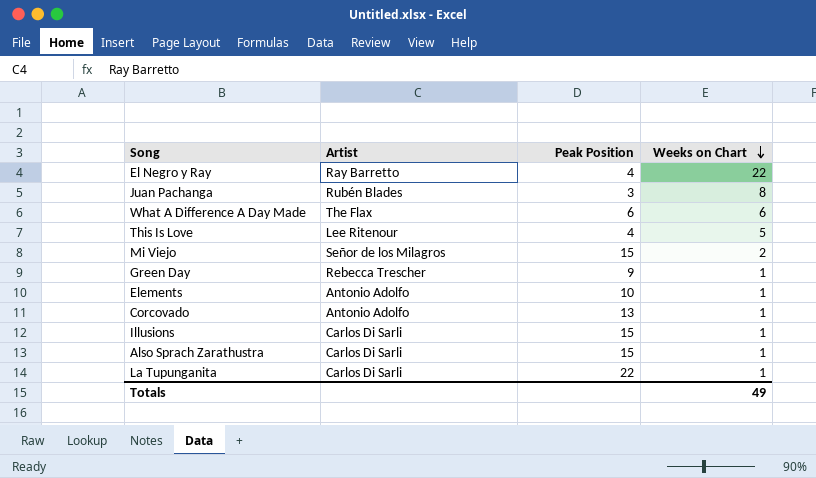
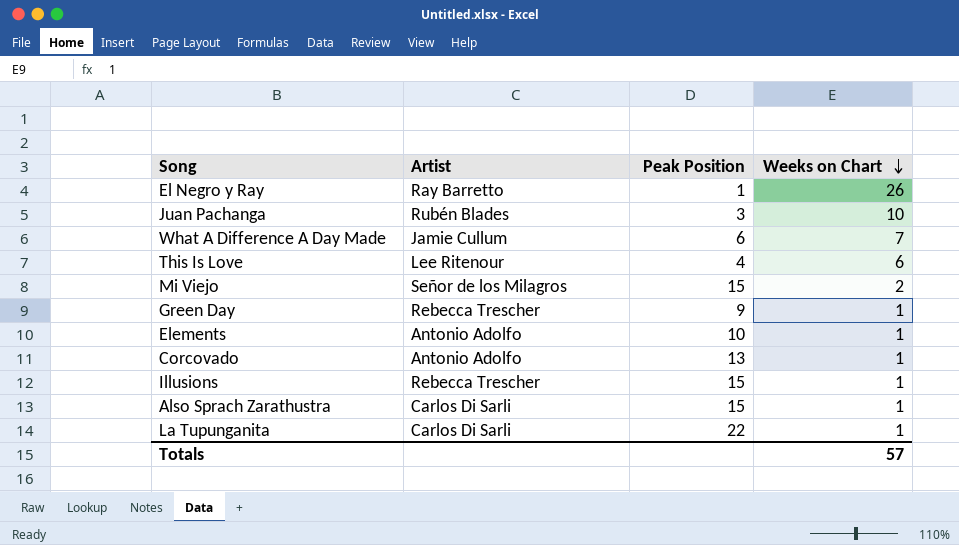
El Negro y Ray | Peak Position: 4 -> 1
El Negro y Ray | Weeks on Chart: 22 -> 26
Juan Pachanga | Weeks on Chart: 8 -> 10
What A Difference A Day Made | Artist: The Flax -> Jamie Cullum
What A Difference A Day Made | Weeks on Chart: 6 -> 7
This Is Love | Weeks on Chart: 5 -> 6
Illusions | Artist: Carlos Di Sarli -> Rebecca Trescher
Totals | Weeks on Chart: 49 -> 57

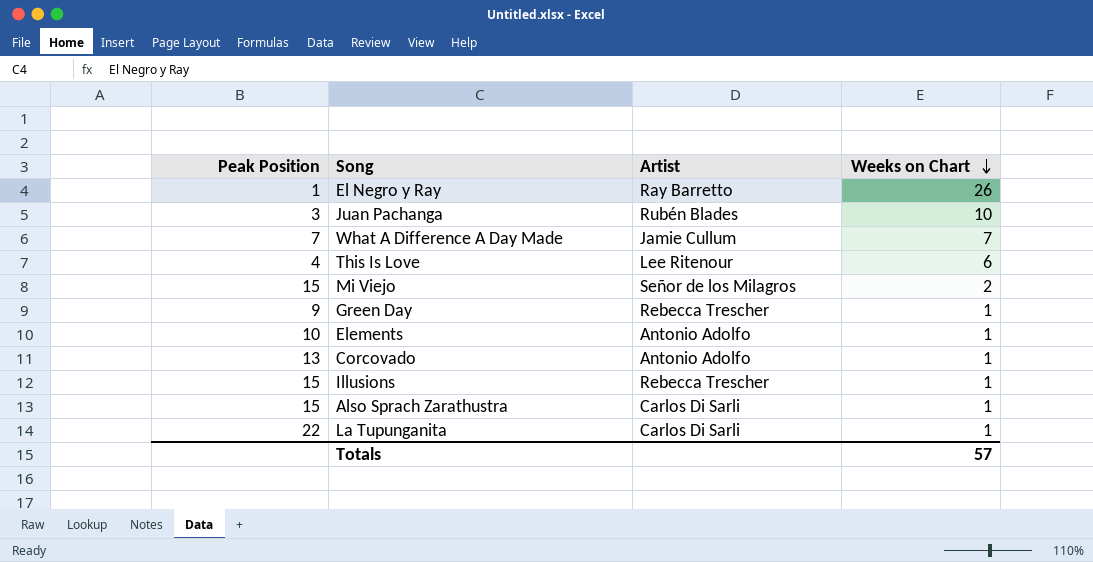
column Peak Position | position: 3 -> 1
What A Difference A Day Made | Peak Position: 6 -> 7

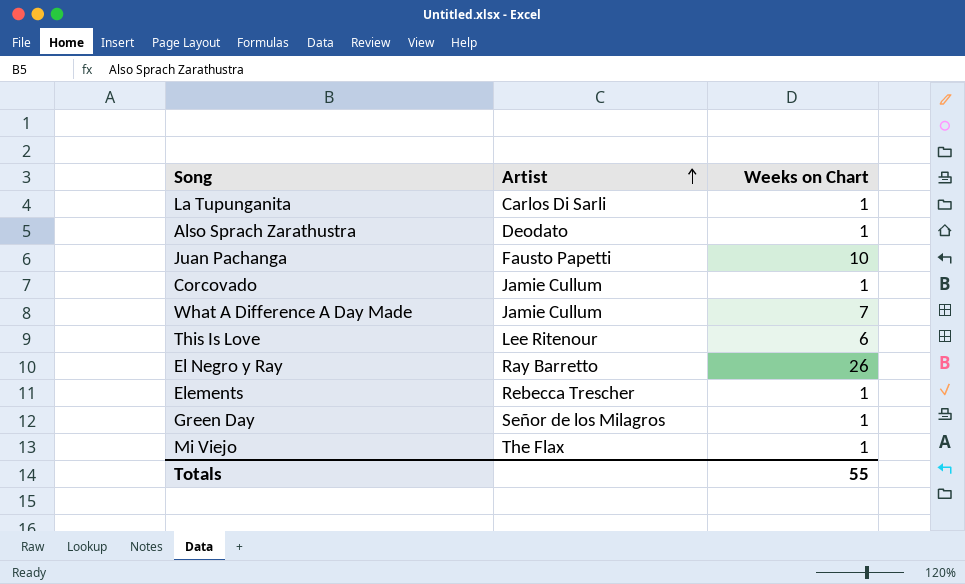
row order: Weeks on Chart descending -> Artist ascending
column Peak Position | position: 1 -> none
row Illusions: 15 | Rebecca Trescher | 1 -> none
Also Sprach Zarathustra | Artist: Carlos Di Sarli -> Deodato
Juan Pachanga | Artist: Rubén Blades -> Fausto Papetti
Corcovado | Artist: Antonio Adolfo -> Jamie Cullum
Elements | Artist: Antonio Adolfo -> Rebecca Trescher
Green Day | Artist: Rebecca Trescher -> Señor de los Milagros
Mi Viejo | Artist: Señor de los Milagros -> The Flax
Mi Viejo | Weeks on Chart: 2 -> 1
Totals | Weeks on Chart: 57 -> 55

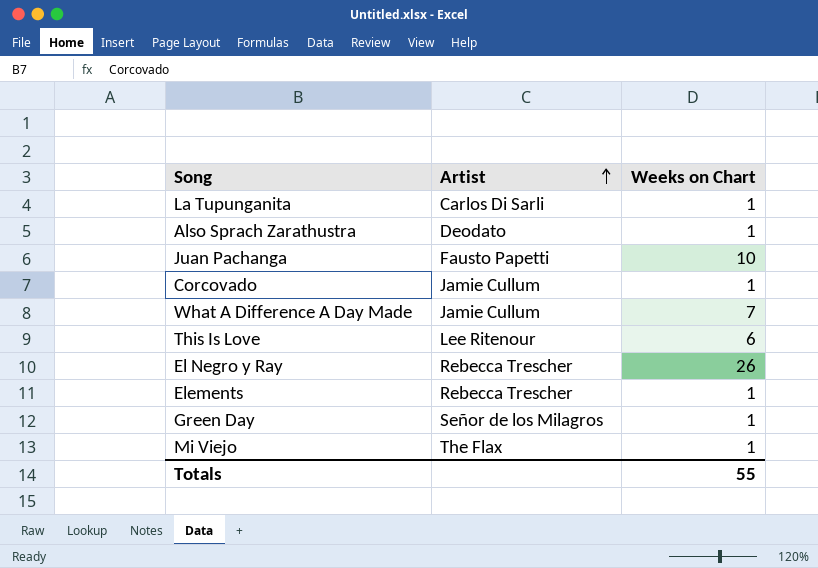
El Negro y Ray | Artist: Ray Barretto -> Rebecca Trescher

